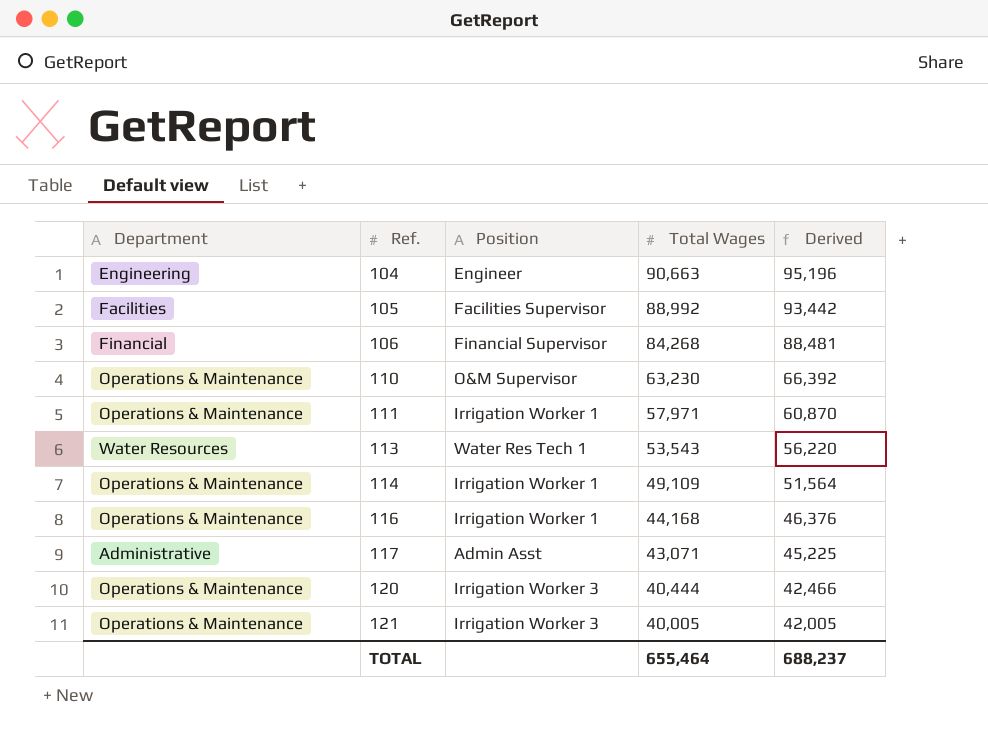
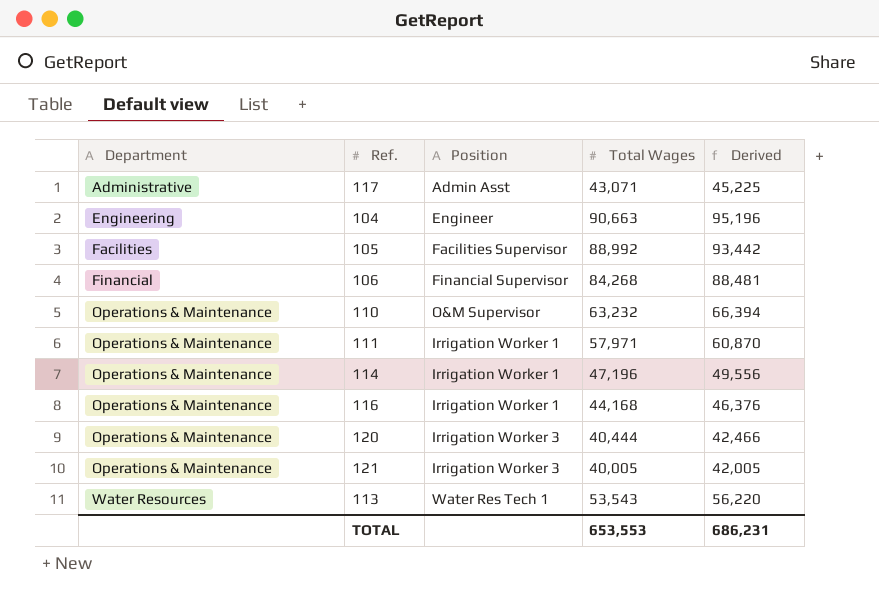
row order: Ref. ascending -> Department ascending
110 | Total Wages: 63,230 -> 63,232
110 | Derived: 66,392 -> 66,394
114 | Total Wages: 49,109 -> 47,196
114 | Derived: 51,564 -> 49,556
TOTAL | Total Wages: 655,464 -> 653,553
TOTAL | Derived: 688,237 -> 686,231

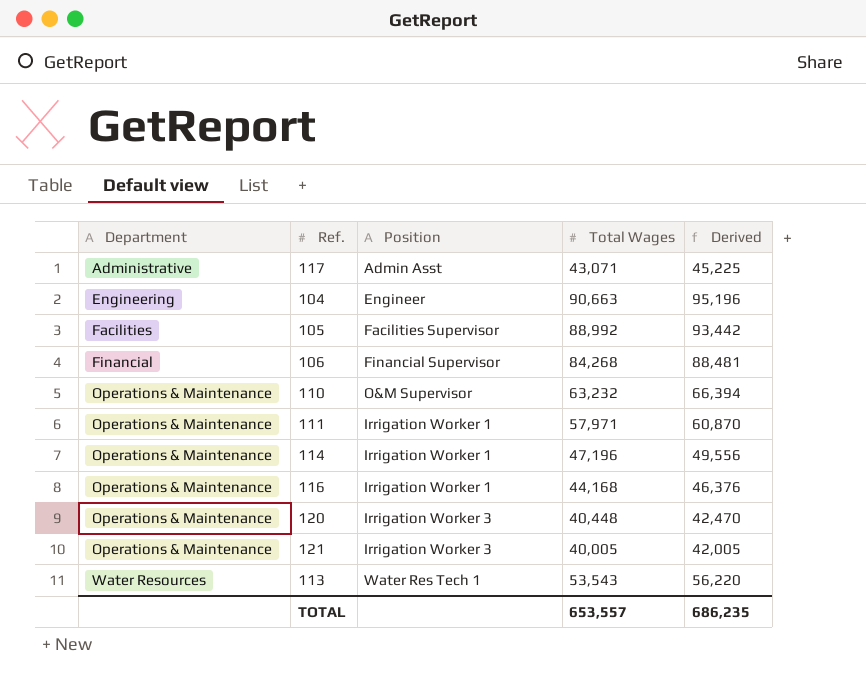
120 | Total Wages: 40,444 -> 40,448
120 | Derived: 42,466 -> 42,470
TOTAL | Total Wages: 653,553 -> 653,557
TOTAL | Derived: 686,231 -> 686,235

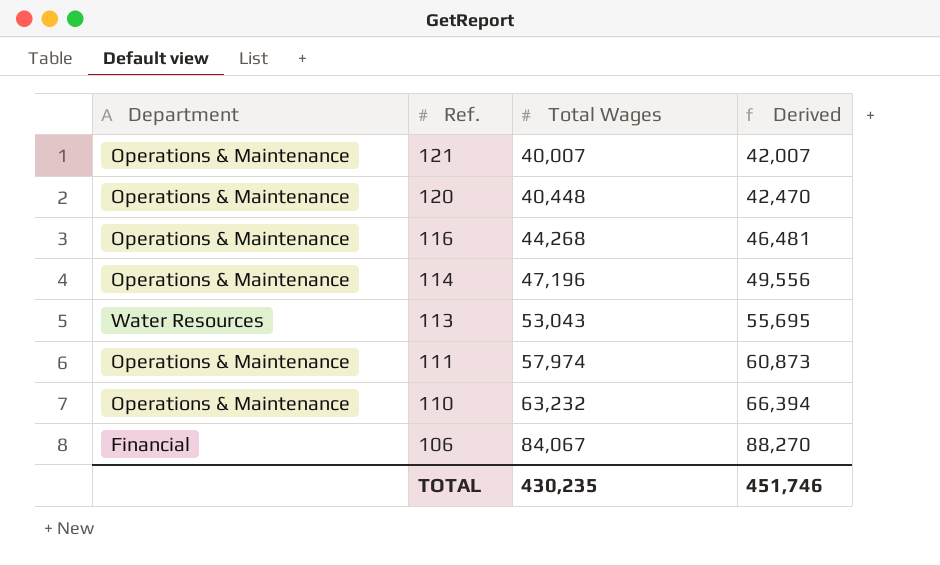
row order: Department ascending -> Ref. descending
column Position | position: 3 -> none
row 117: Administrative | Admin Asst | 43,071 | 45,225 -> none
row 104: Engineering | Engineer | 90,663 | 95,196 -> none
row 105: Facilities | Facilities Supervisor | 88,992 | 93,442 -> none
121 | Total Wages: 40,005 -> 40,007
121 | Derived: 42,005 -> 42,007
116 | Total Wages: 44,168 -> 44,268
116 | Derived: 46,376 -> 46,481
113 | Total Wages: 53,543 -> 53,043
113 | Derived: 56,220 -> 55,695
111 | Total Wages: 57,971 -> 57,974
111 | Derived: 60,870 -> 60,873
106 | Total Wages: 84,268 -> 84,067
106 | Derived: 88,481 -> 88,270
TOTAL | Total Wages: 653,557 -> 430,235
TOTAL | Derived: 686,235 -> 451,746

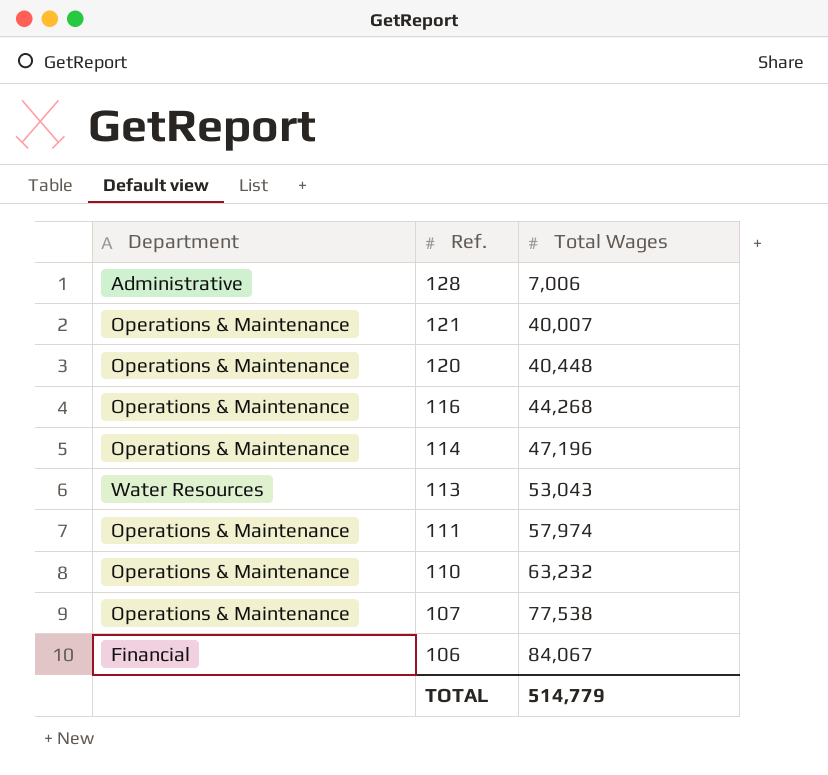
column Derived | formula: [Total Wages] * 1.05 -> none
row 128: none -> Administrative | 7,006
row 107: none -> Operations & Maintenance | 77,538
TOTAL | Total Wages: 430,235 -> 514,779

